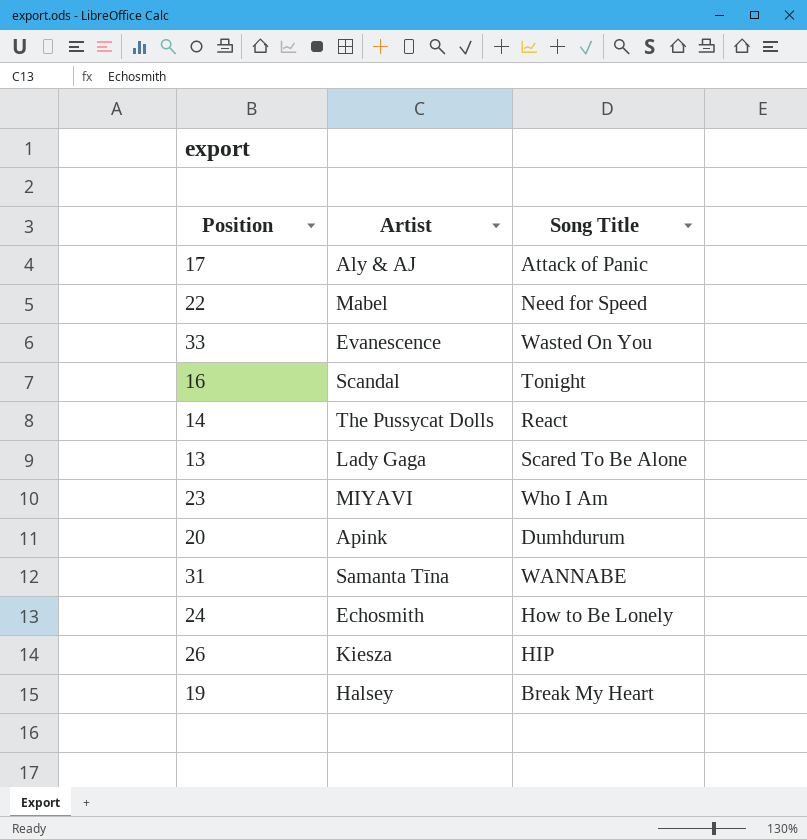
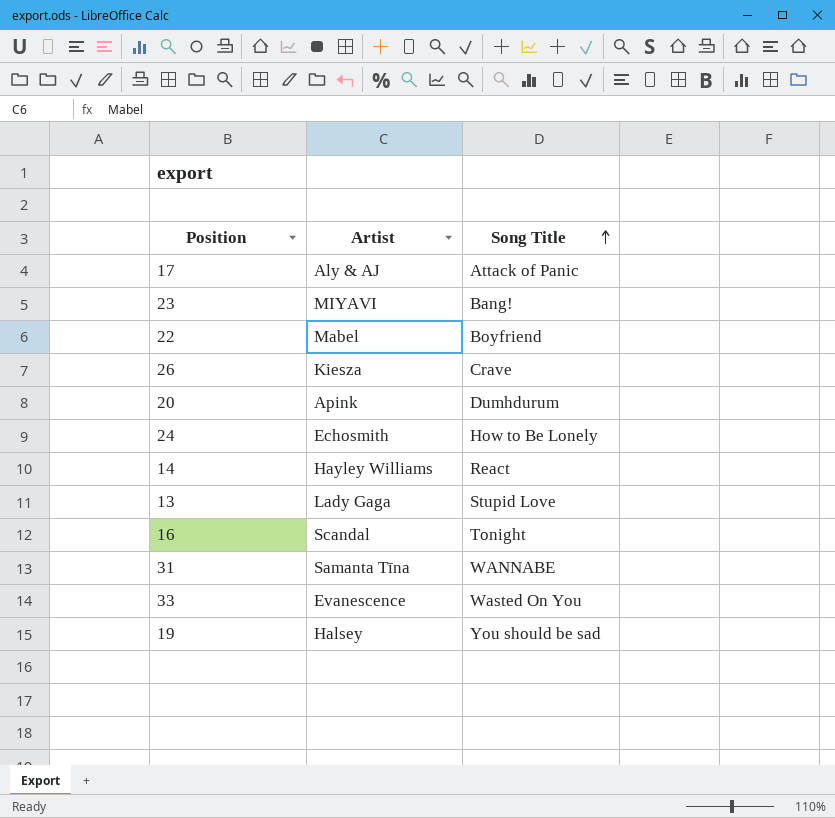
row order: none -> Song Title ascending
23 | Song Title: Who I Am -> Bang!
22 | Song Title: Need for Speed -> Boyfriend
26 | Song Title: HIP -> Crave
14 | Artist: The Pussycat Dolls -> Hayley Williams
13 | Song Title: Scared To Be Alone -> Stupid Love
19 | Song Title: Break My Heart -> You should be sad

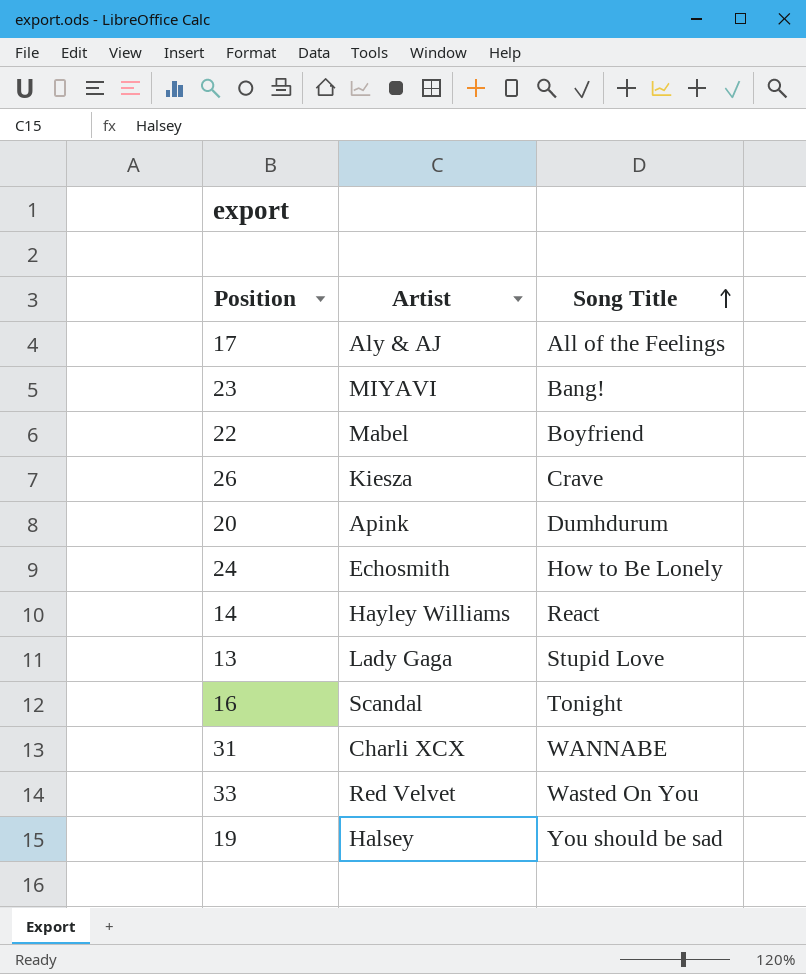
17 | Song Title: Attack of Panic -> All of the Feelings
31 | Artist: Samanta Tīna -> Charli XCX
33 | Artist: Evanescence -> Red Velvet

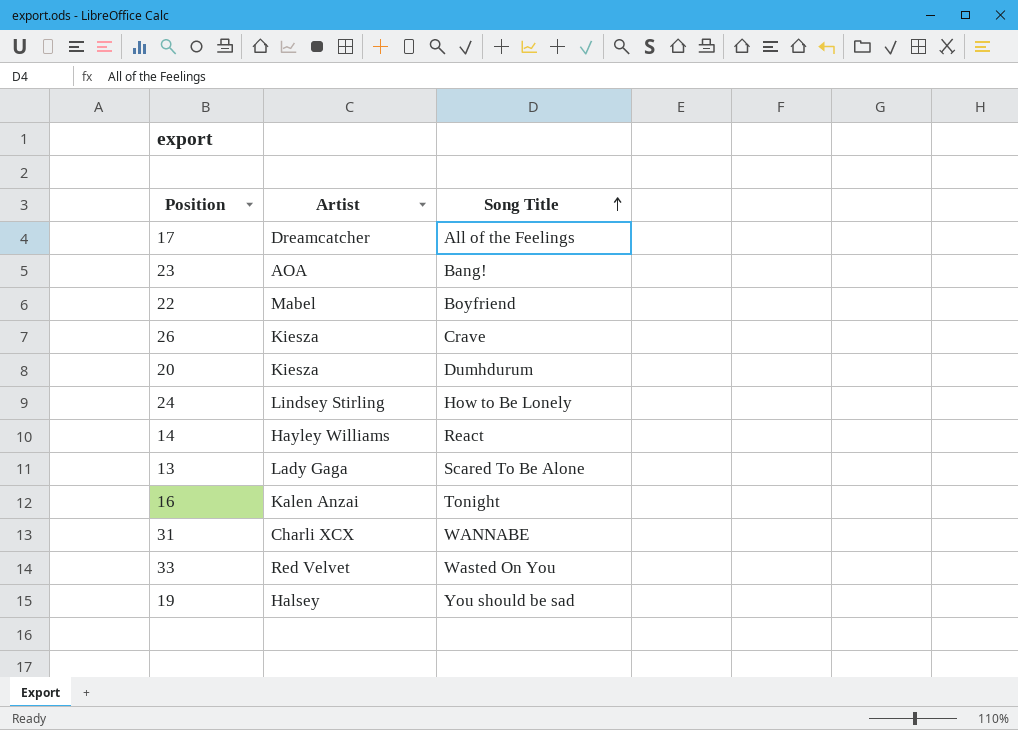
17 | Artist: Aly & AJ -> Dreamcatcher
23 | Artist: MIYAVI -> AOA
20 | Artist: Apink -> Kiesza
24 | Artist: Echosmith -> Lindsey Stirling
13 | Song Title: Stupid Love -> Scared To Be Alone
16 | Artist: Scandal -> Kalen Anzai

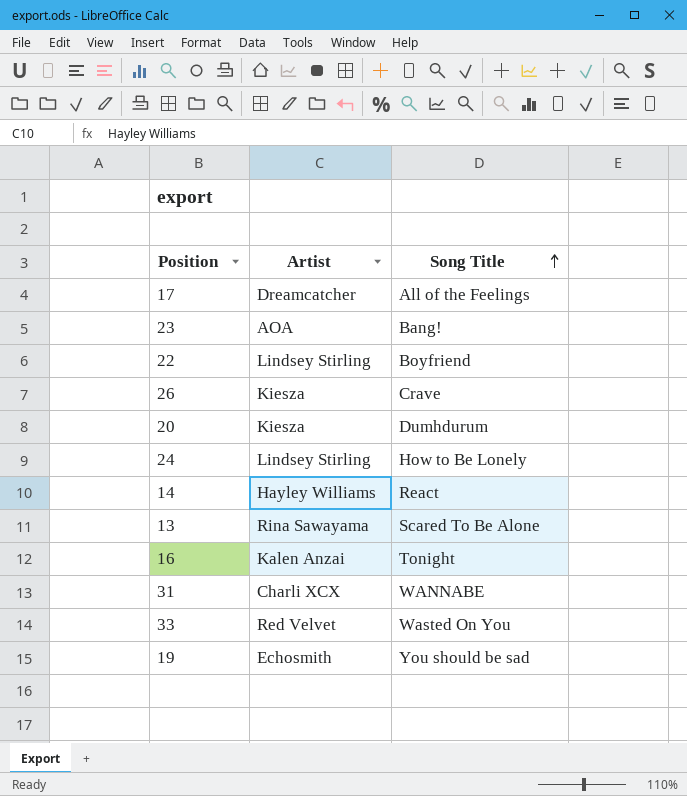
22 | Artist: Mabel -> Lindsey Stirling
13 | Artist: Lady Gaga -> Rina Sawayama
19 | Artist: Halsey -> Echosmith

